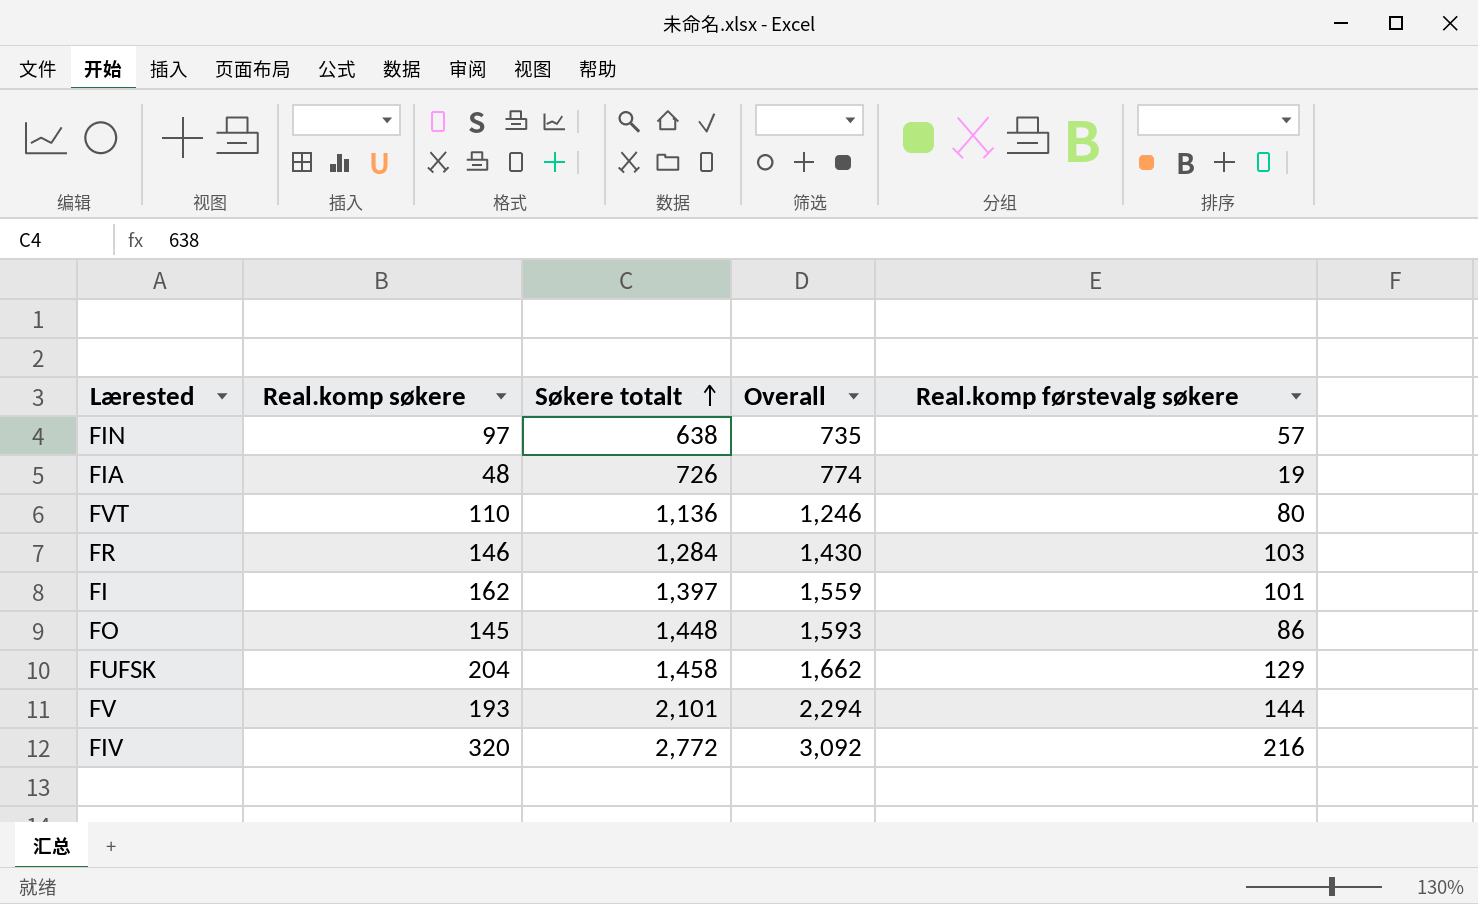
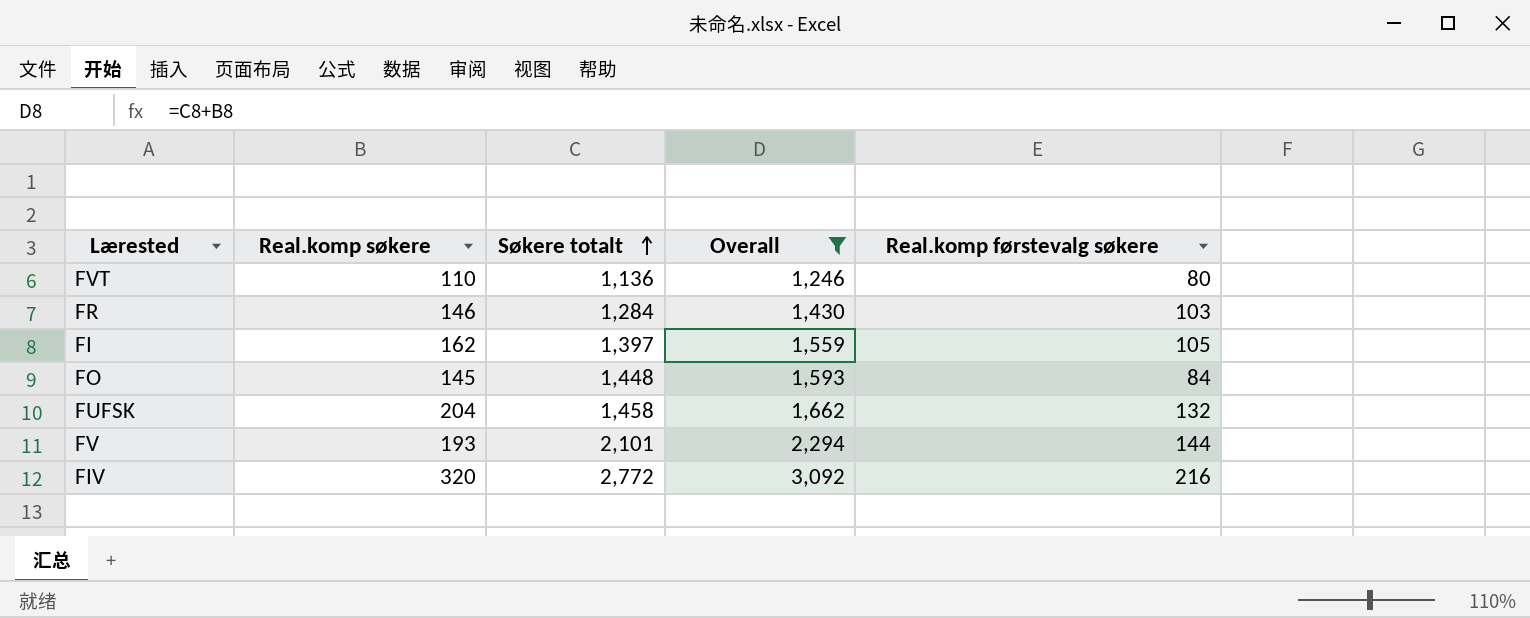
filter: none -> Overall >= 1,246
FI | Real.komp førstevalg søkere: 101 -> 105
FO | Real.komp førstevalg søkere: 86 -> 84
FUFSK | Real.komp førstevalg søkere: 129 -> 132

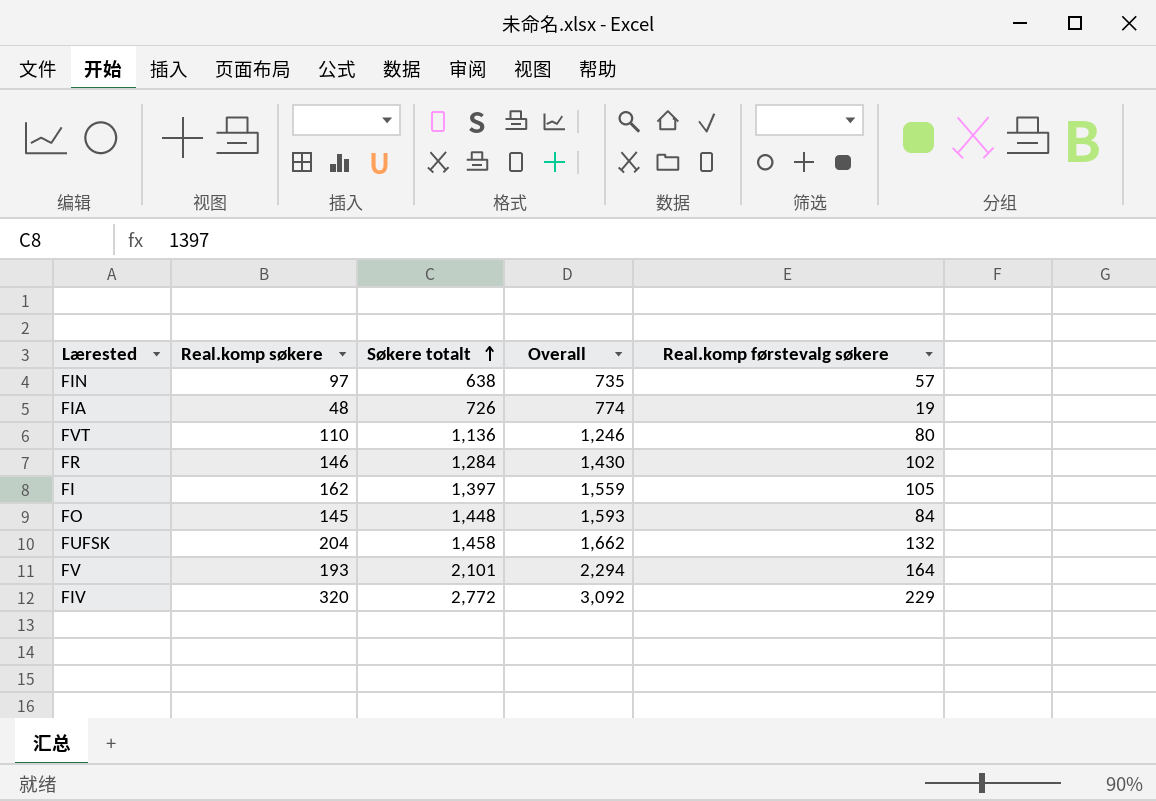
filter: Overall >= 1,246 -> none
FR | Real.komp førstevalg søkere: 103 -> 102
FV | Real.komp førstevalg søkere: 144 -> 164
FIV | Real.komp førstevalg søkere: 216 -> 229

